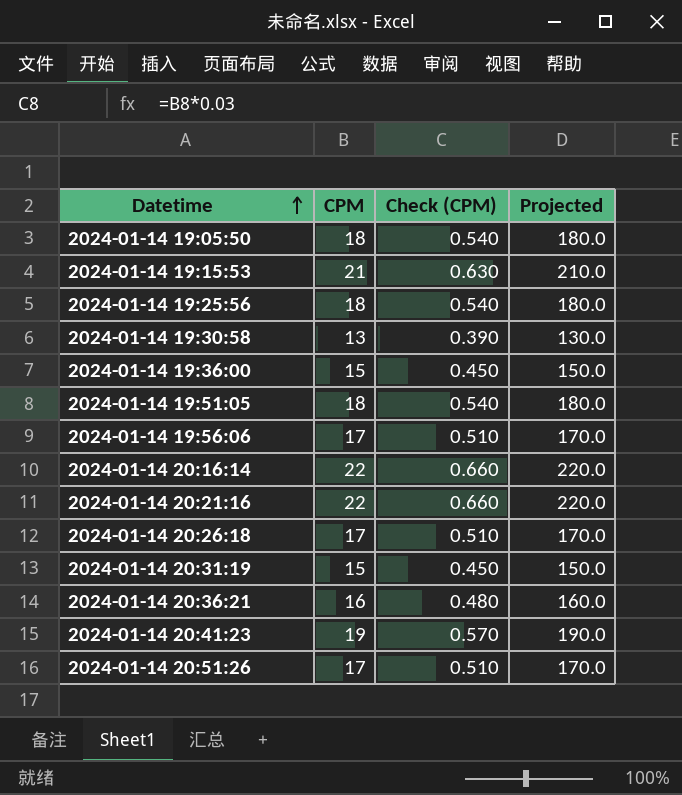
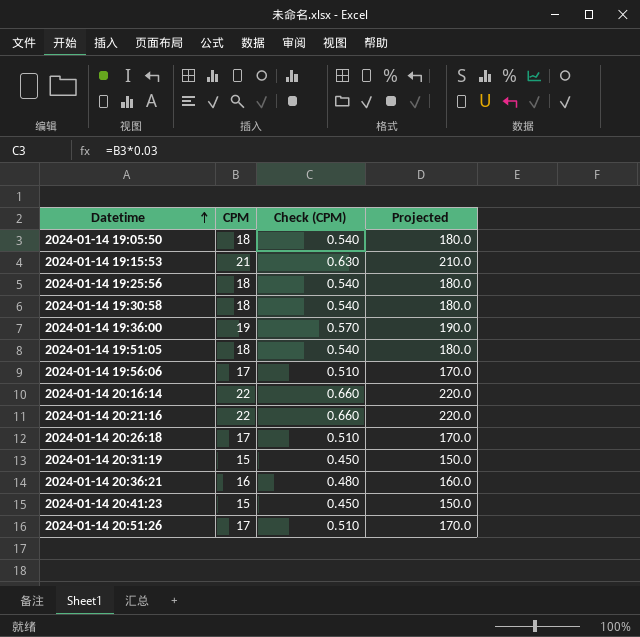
2024-01-14 19:30:58 | CPM: 13 -> 18
2024-01-14 19:30:58 | Check (CPM): 0.390 -> 0.540
2024-01-14 19:30:58 | Projected: 130.0 -> 180.0
2024-01-14 19:36:00 | CPM: 15 -> 19
2024-01-14 19:36:00 | Check (CPM): 0.450 -> 0.570
2024-01-14 19:36:00 | Projected: 150.0 -> 190.0
2024-01-14 20:41:23 | CPM: 19 -> 15
2024-01-14 20:41:23 | Check (CPM): 0.570 -> 0.450
2024-01-14 20:41:23 | Projected: 190.0 -> 150.0

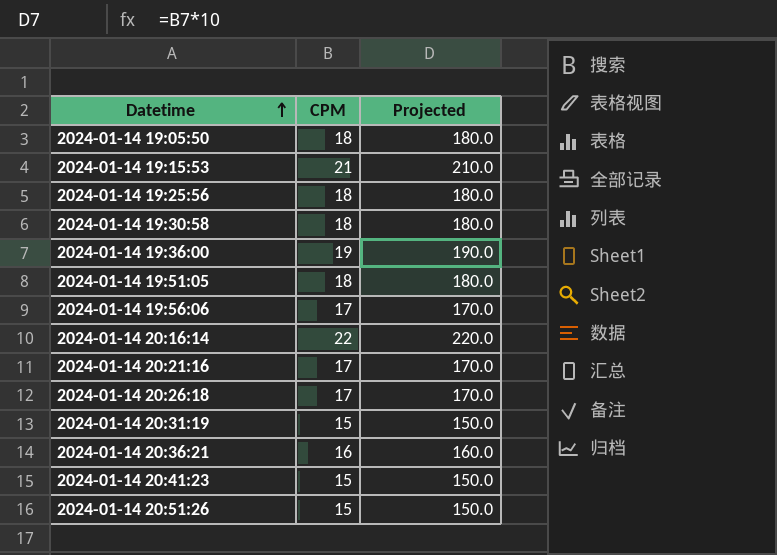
column Check (CPM) | formula: [CPM] * 0.03 -> none
2024-01-14 20:21:16 | CPM: 22 -> 17
2024-01-14 20:21:16 | Projected: 220.0 -> 170.0
2024-01-14 20:51:26 | CPM: 17 -> 15
2024-01-14 20:51:26 | Projected: 170.0 -> 150.0

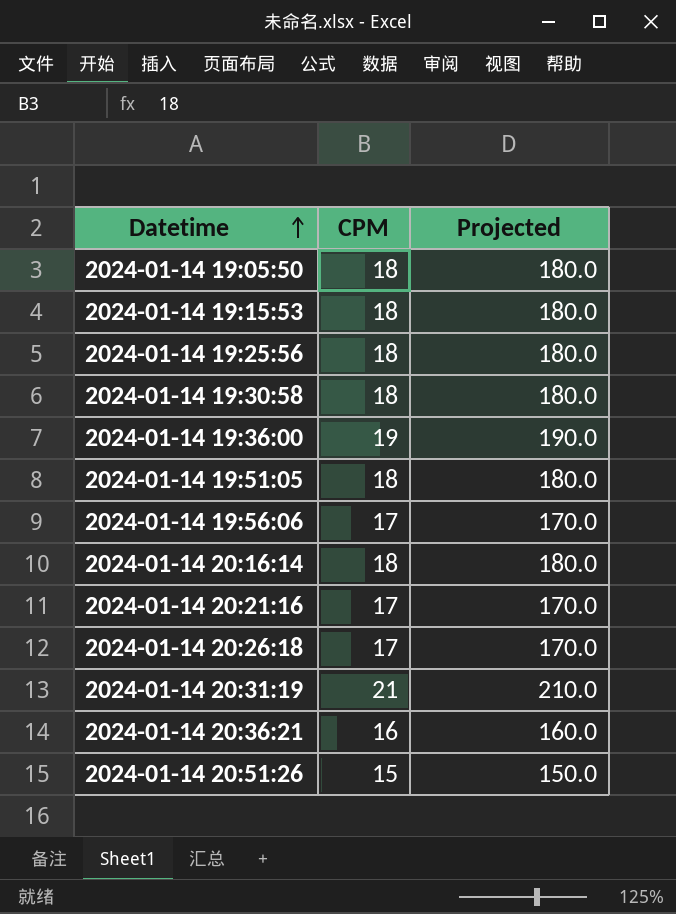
row 2024-01-14 20:41:23: 15 | 150.0 -> none
2024-01-14 19:15:53 | CPM: 21 -> 18
2024-01-14 19:15:53 | Projected: 210.0 -> 180.0
2024-01-14 20:16:14 | CPM: 22 -> 18
2024-01-14 20:16:14 | Projected: 220.0 -> 180.0
2024-01-14 20:31:19 | CPM: 15 -> 21
2024-01-14 20:31:19 | Projected: 150.0 -> 210.0

